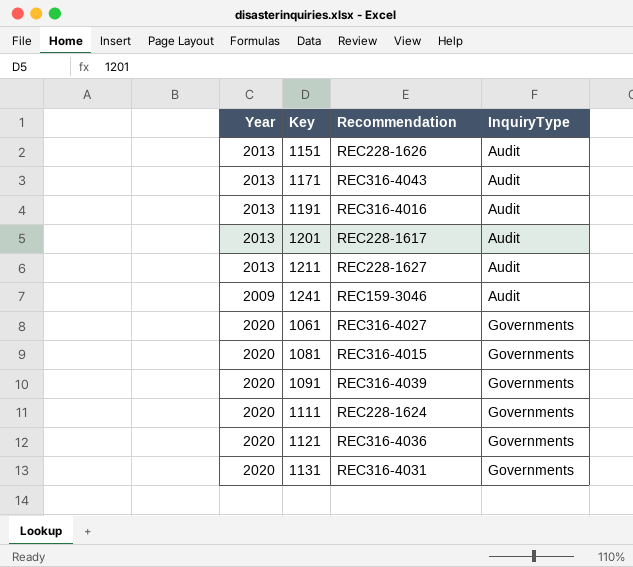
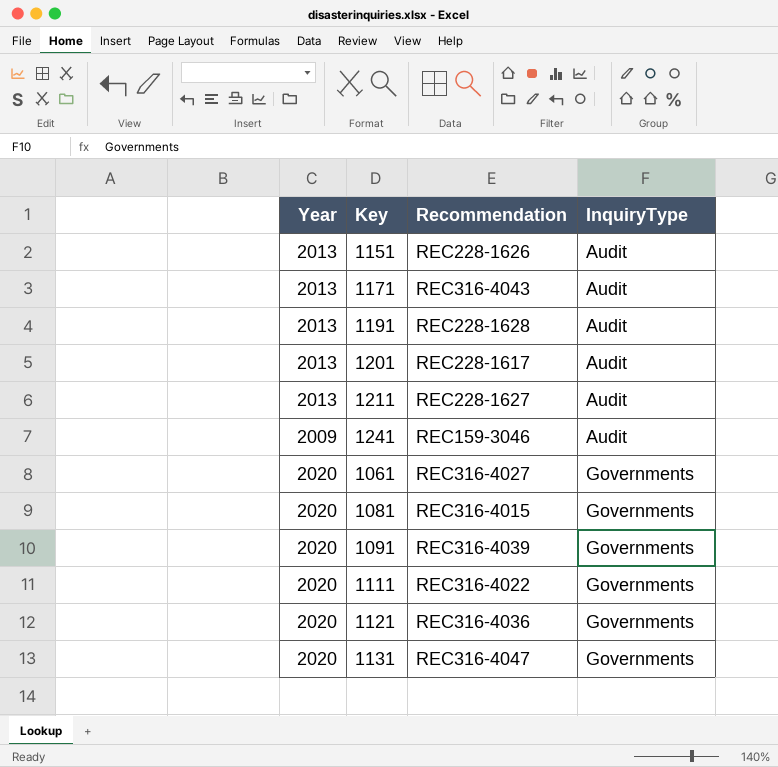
1191 | Recommendation: REC316-4016 -> REC228-1628
1111 | Recommendation: REC228-1624 -> REC316-4022
1131 | Recommendation: REC316-4031 -> REC316-4047

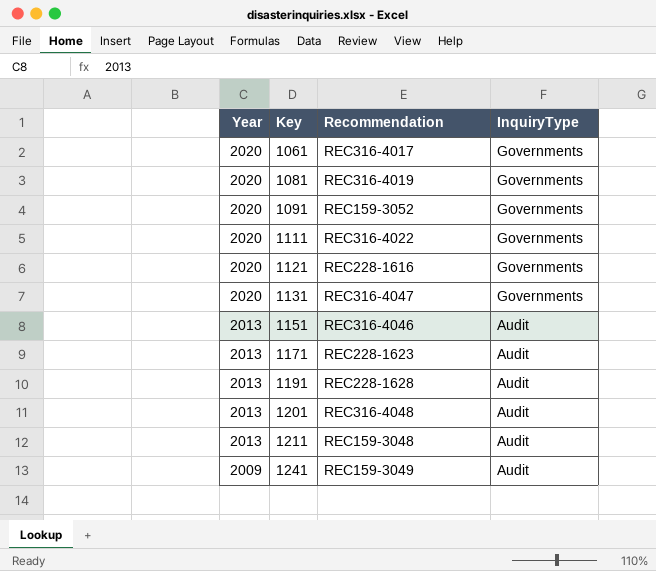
row order: InquiryType ascending -> Year descending
1061 | Recommendation: REC316-4027 -> REC316-4017
1081 | Recommendation: REC316-4015 -> REC316-4019
1091 | Recommendation: REC316-4039 -> REC159-3052
1121 | Recommendation: REC316-4036 -> REC228-1616
1151 | Recommendation: REC228-1626 -> REC316-4046
1171 | Recommendation: REC316-4043 -> REC228-1623
1201 | Recommendation: REC228-1617 -> REC316-4048
1211 | Recommendation: REC228-1627 -> REC159-3048
1241 | Recommendation: REC159-3046 -> REC159-3049

